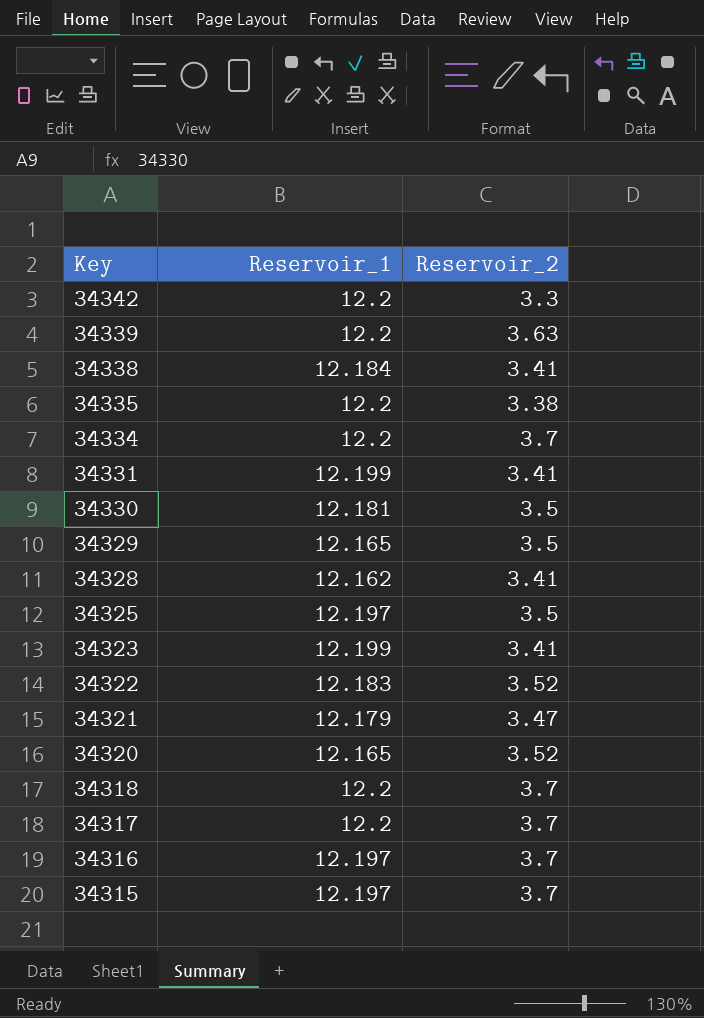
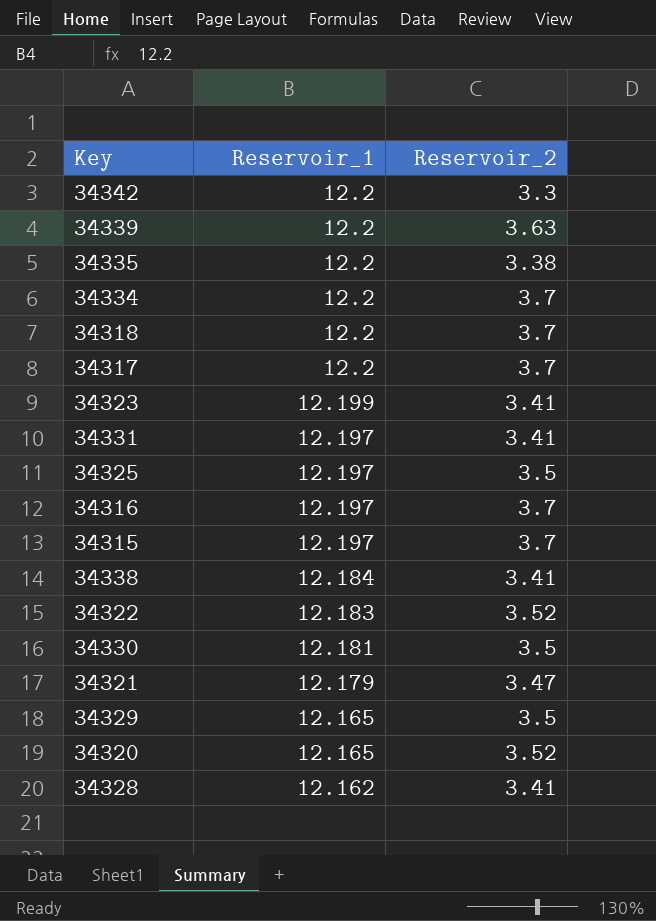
row order: Key descending -> Reservoir_1 descending
34331 | Reservoir_1: 12.199 -> 12.197

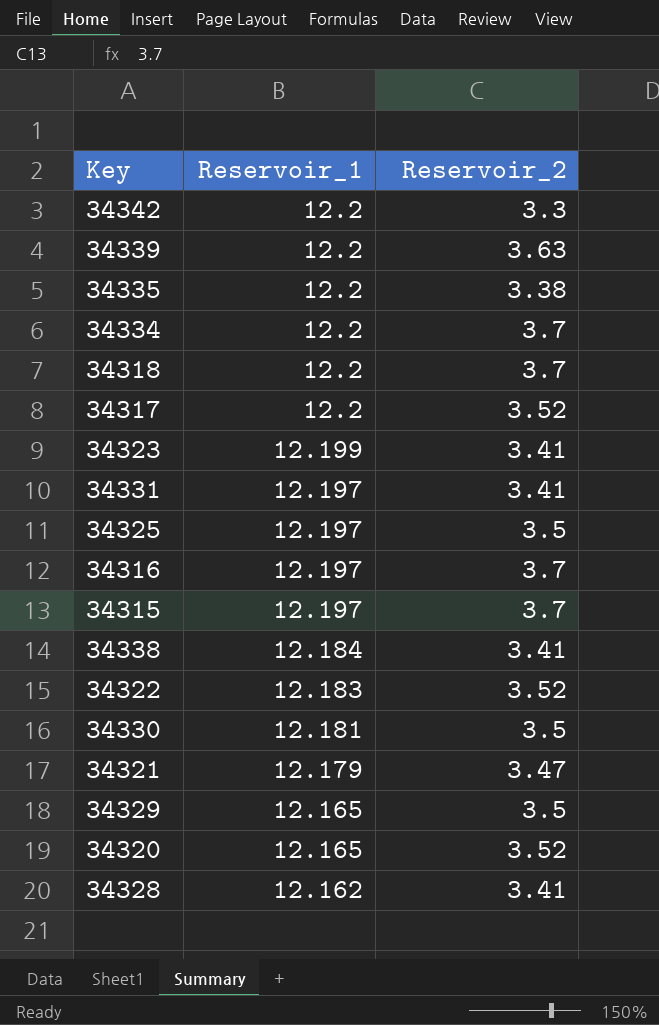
34317 | Reservoir_2: 3.7 -> 3.52

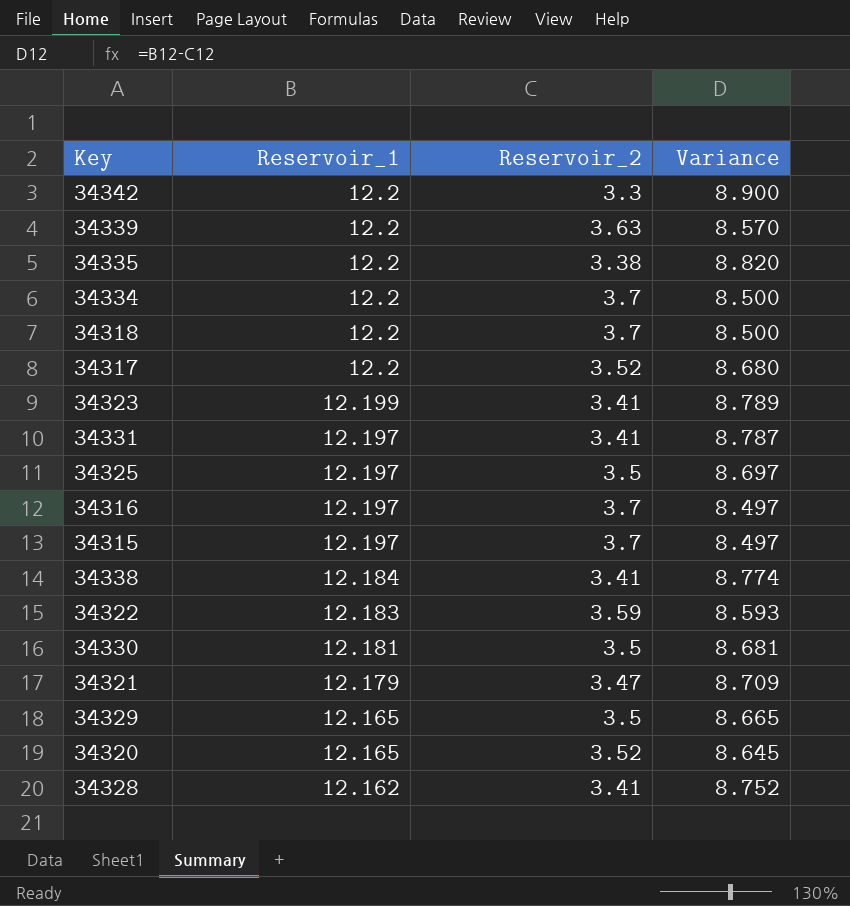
column Variance | formula: none -> [Reservoir_1] - [Reservoir_2]
34322 | Reservoir_2: 3.52 -> 3.59

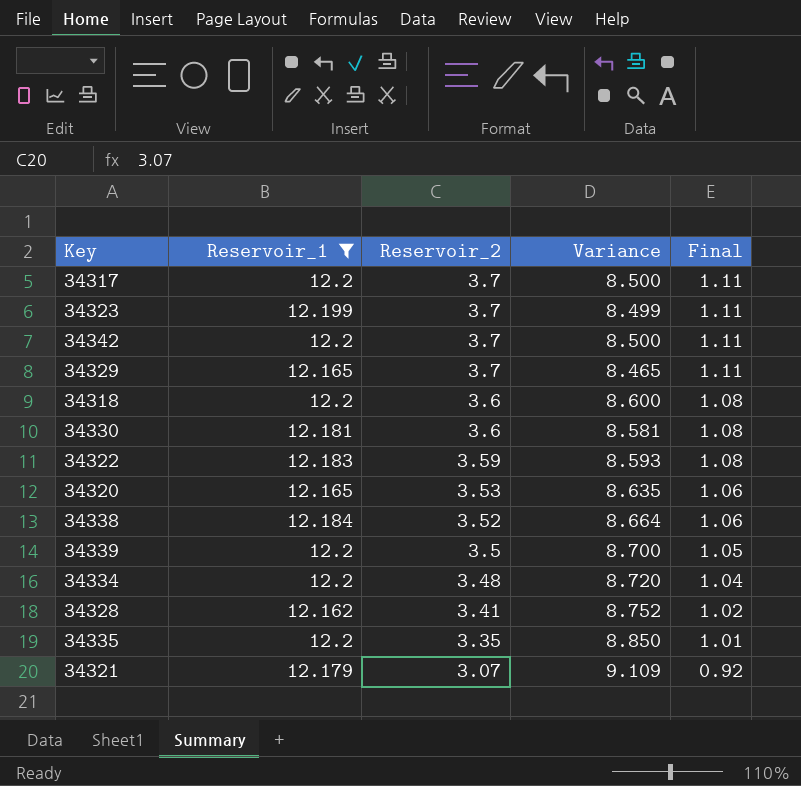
filter: none -> Reservoir_1 != 12.197
row order: Reservoir_1 descending -> Reservoir_2 descending
column Final | formula: none -> [Reservoir_2] * 0.3
34317 | Reservoir_2: 3.52 -> 3.7
34317 | Variance: 8.680 -> 8.500
34323 | Reservoir_2: 3.41 -> 3.7
34323 | Variance: 8.789 -> 8.499
34342 | Reservoir_2: 3.3 -> 3.7
34342 | Variance: 8.900 -> 8.500
34329 | Reservoir_2: 3.5 -> 3.7
34329 | Variance: 8.665 -> 8.465
34318 | Reservoir_2: 3.7 -> 3.6
34318 | Variance: 8.500 -> 8.600
34330 | Reservoir_2: 3.5 -> 3.6
34330 | Variance: 8.681 -> 8.581
34320 | Reservoir_2: 3.52 -> 3.53
34320 | Variance: 8.645 -> 8.635
34338 | Reservoir_2: 3.41 -> 3.52
34338 | Variance: 8.774 -> 8.664
34339 | Reservoir_2: 3.63 -> 3.5
34339 | Variance: 8.570 -> 8.700
34334 | Reservoir_2: 3.7 -> 3.48
34334 | Variance: 8.500 -> 8.720
34335 | Reservoir_2: 3.38 -> 3.35
34335 | Variance: 8.820 -> 8.850
34321 | Reservoir_2: 3.47 -> 3.07
34321 | Variance: 8.709 -> 9.109

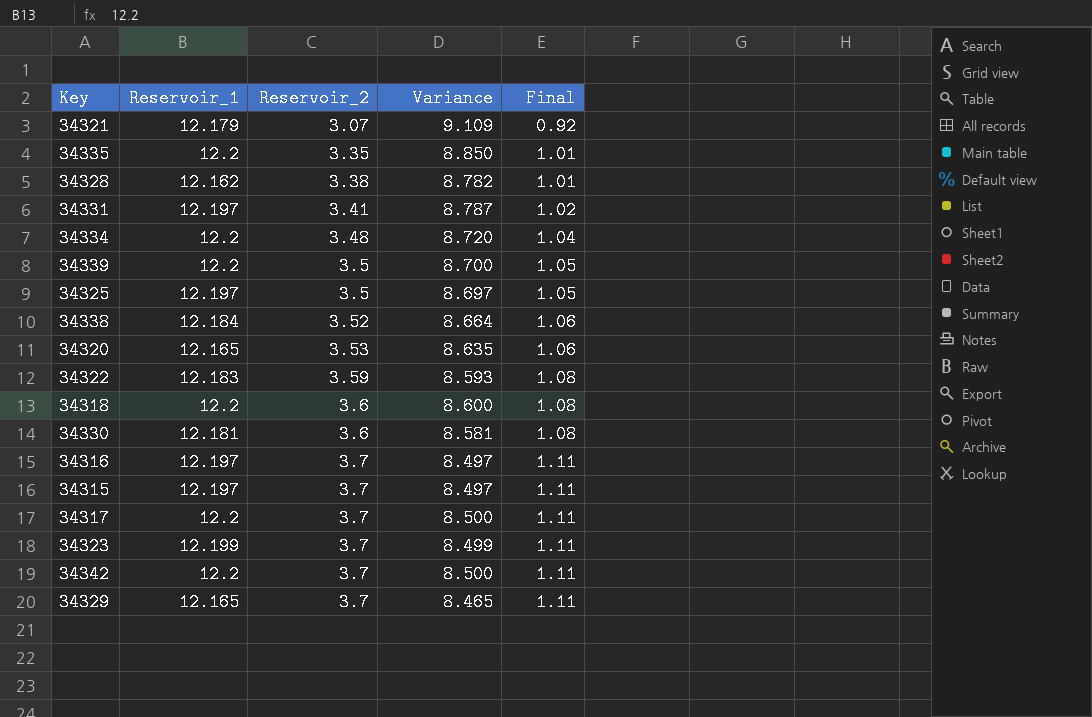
filter: Reservoir_1 != 12.197 -> none
row order: Reservoir_2 descending -> Reservoir_2 ascending
34328 | Reservoir_2: 3.41 -> 3.38
34328 | Variance: 8.752 -> 8.782
34328 | Final: 1.02 -> 1.01

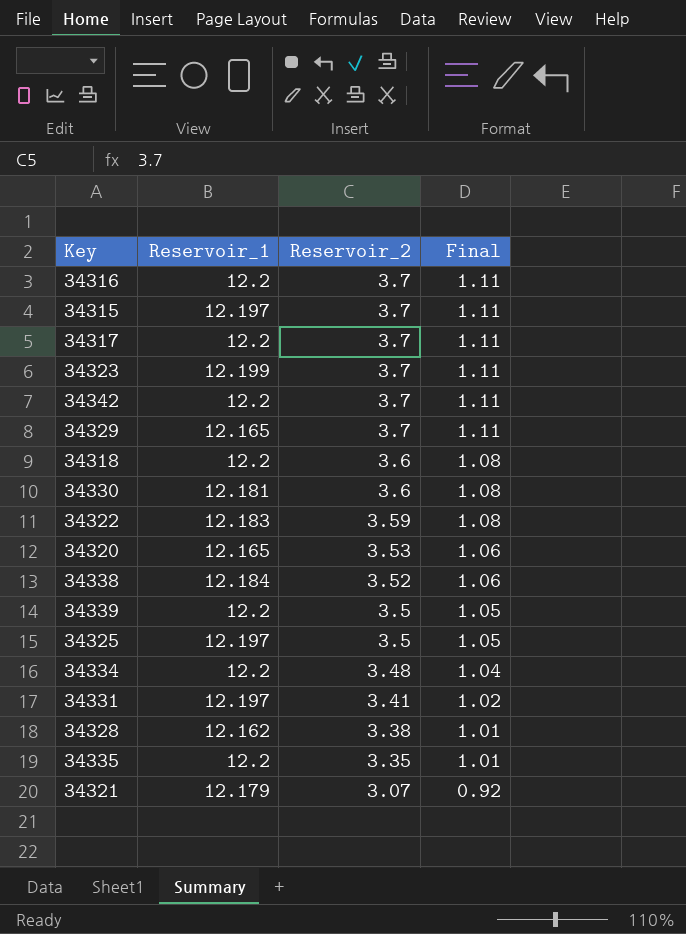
row order: Reservoir_2 ascending -> Reservoir_2 descending
column Variance | formula: [Reservoir_1] - [Reservoir_2] -> none
34316 | Reservoir_1: 12.197 -> 12.2

